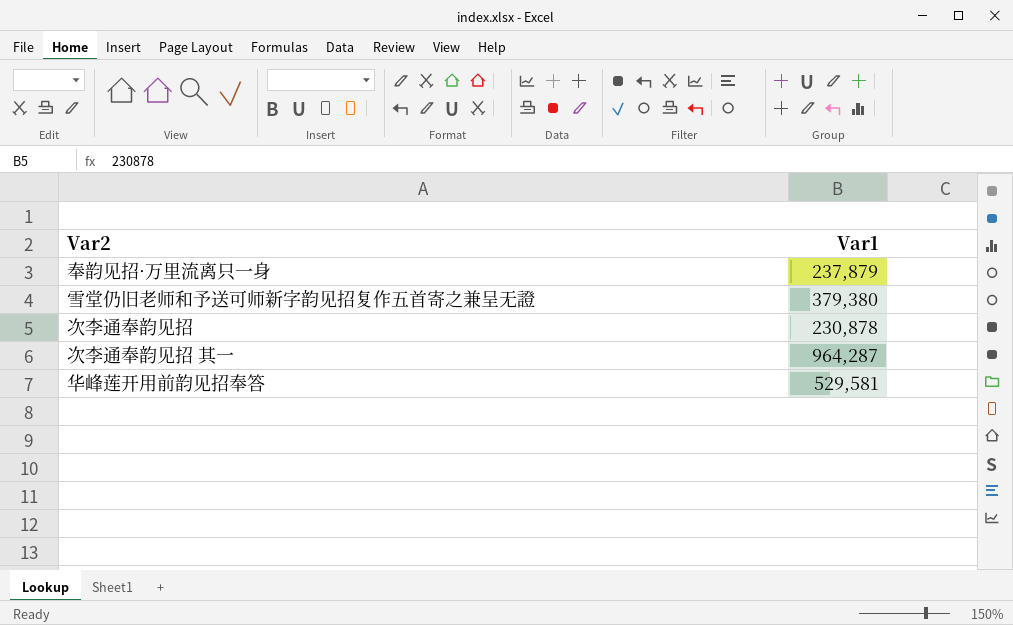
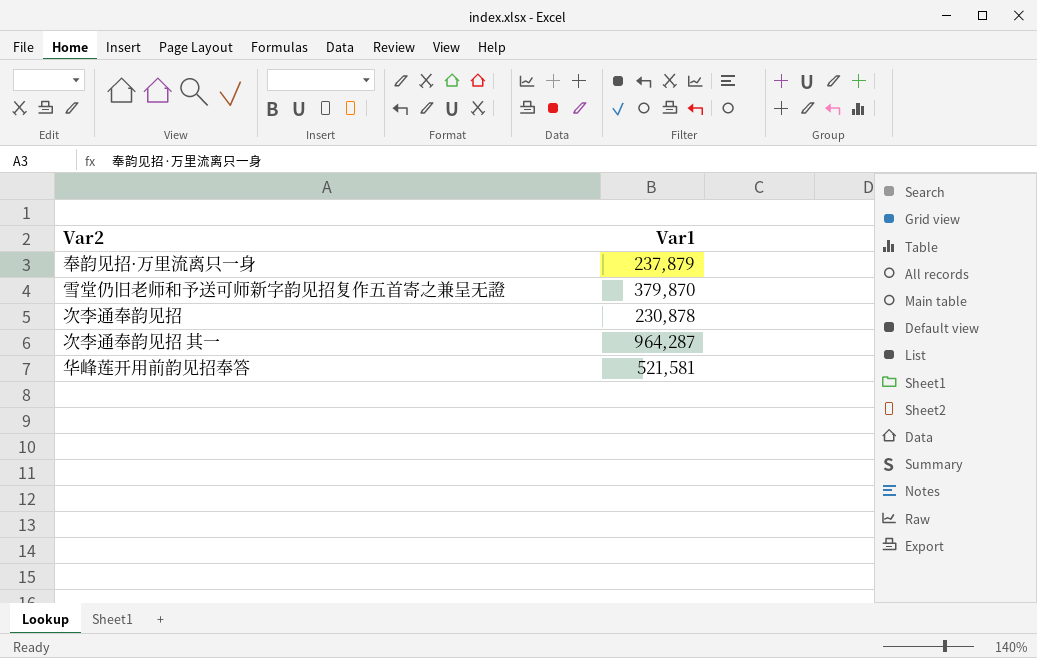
雪堂仍旧老师和予送可师新字韵见招复作五首寄之兼呈无證 | Var1: 379,380 -> 379,870
华峰莲开用前韵见招奉答 | Var1: 529,581 -> 521,581

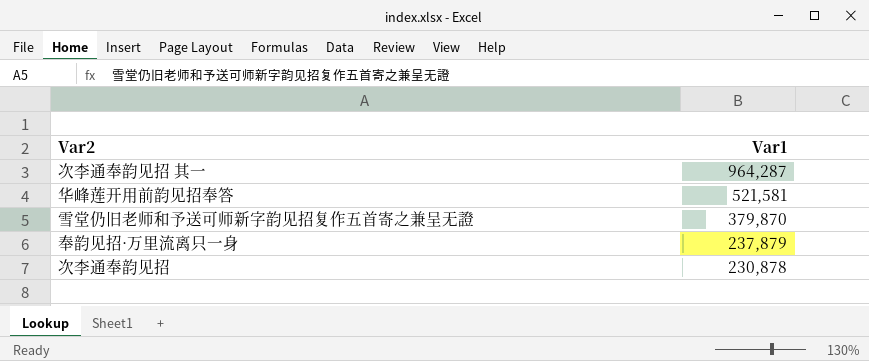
row order: none -> Var1 descending

